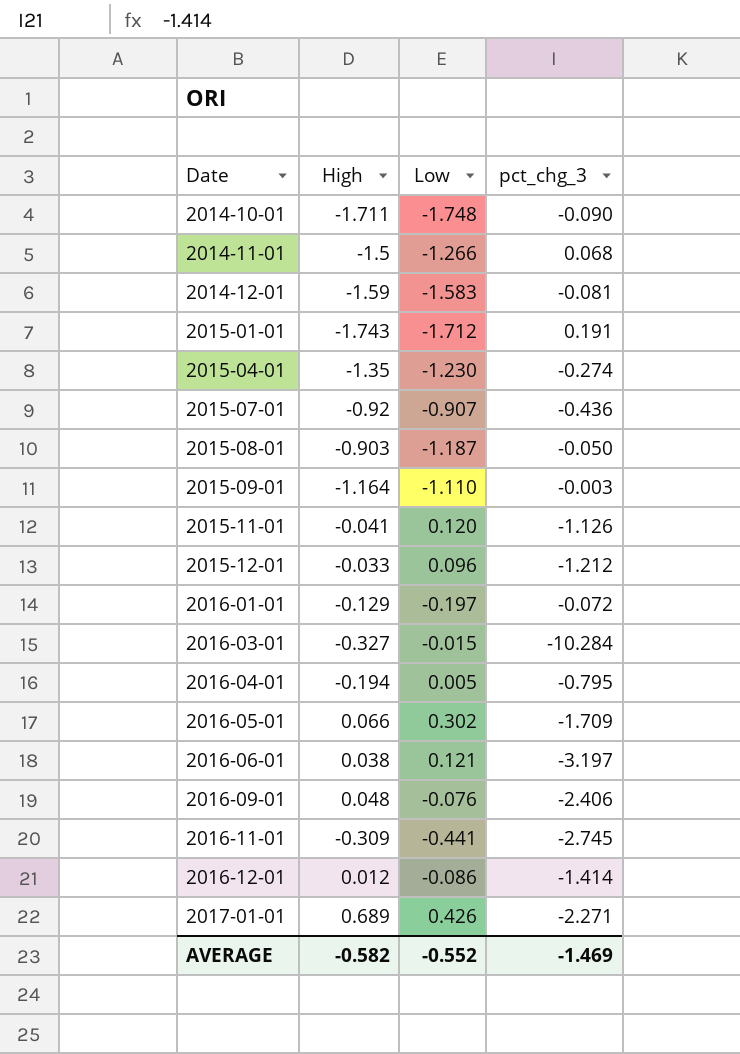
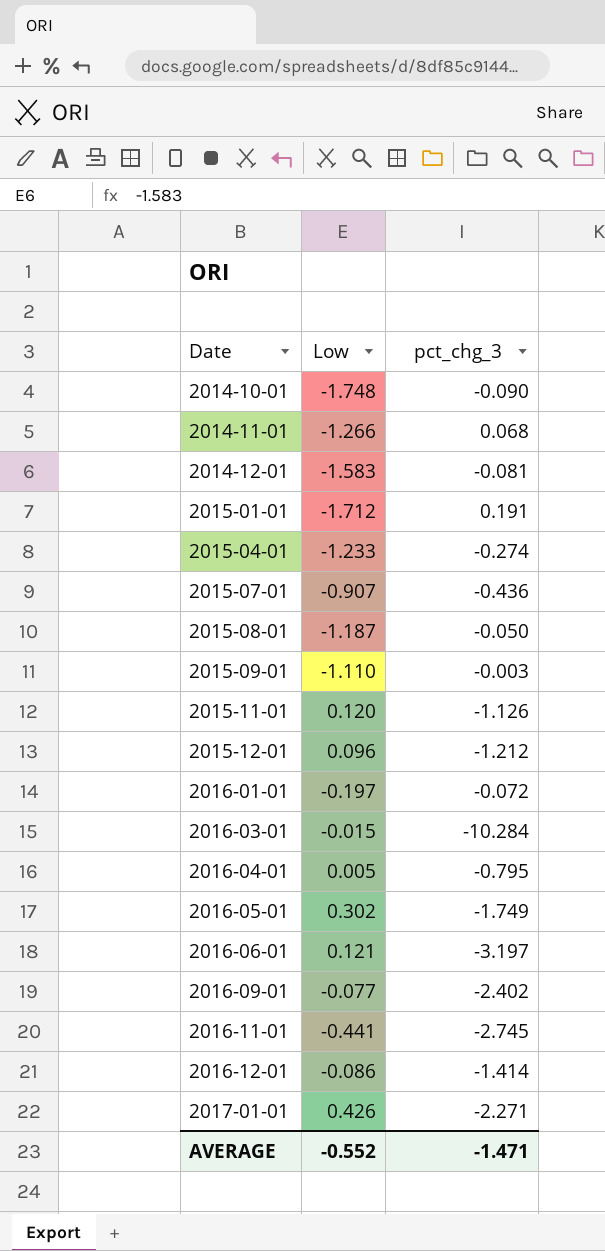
column High | position: 2 -> none
2015-04-01 | Low: -1.230 -> -1.233
2016-05-01 | pct_chg_3: -1.709 -> -1.749
2016-09-01 | Low: -0.076 -> -0.077
2016-09-01 | pct_chg_3: -2.406 -> -2.402
AVERAGE | pct_chg_3: -1.469 -> -1.471

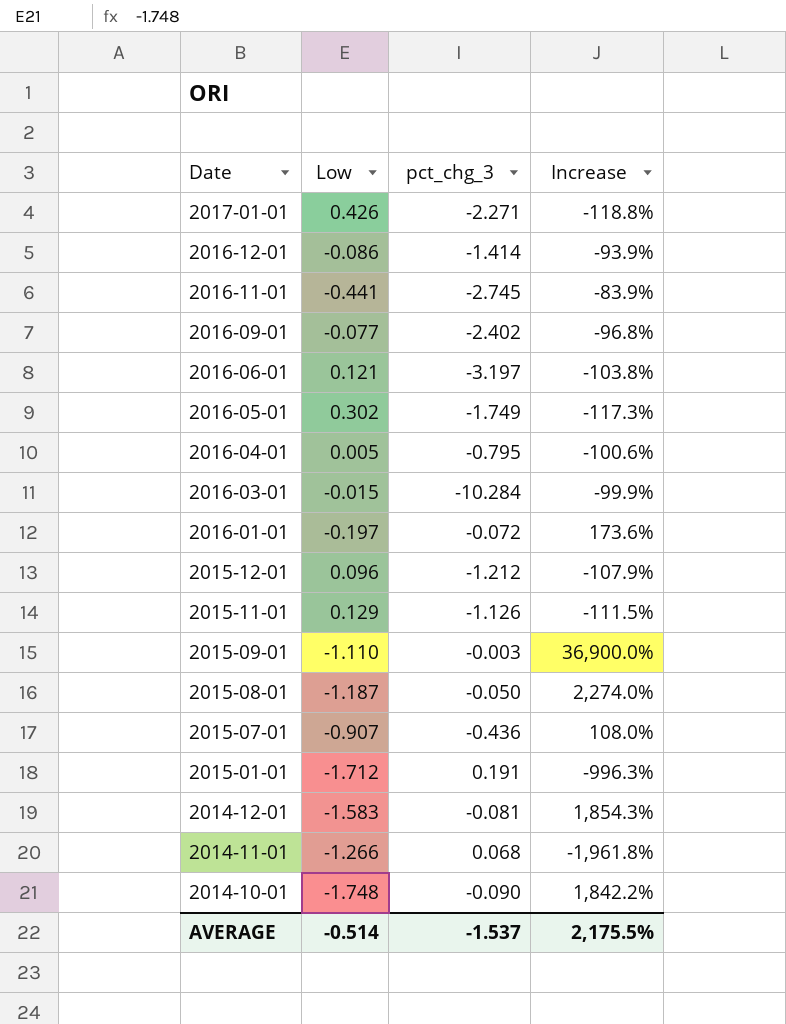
row order: Date ascending -> Date descending
column Increase | formula: none -> ([Low] - [pct_chg_3]) / [pct_chg_3]
row 2015-04-01: -1.233 | -0.274 -> none
2015-11-01 | Low: 0.120 -> 0.129
AVERAGE | Low: -0.552 -> -0.514
AVERAGE | pct_chg_3: -1.471 -> -1.537

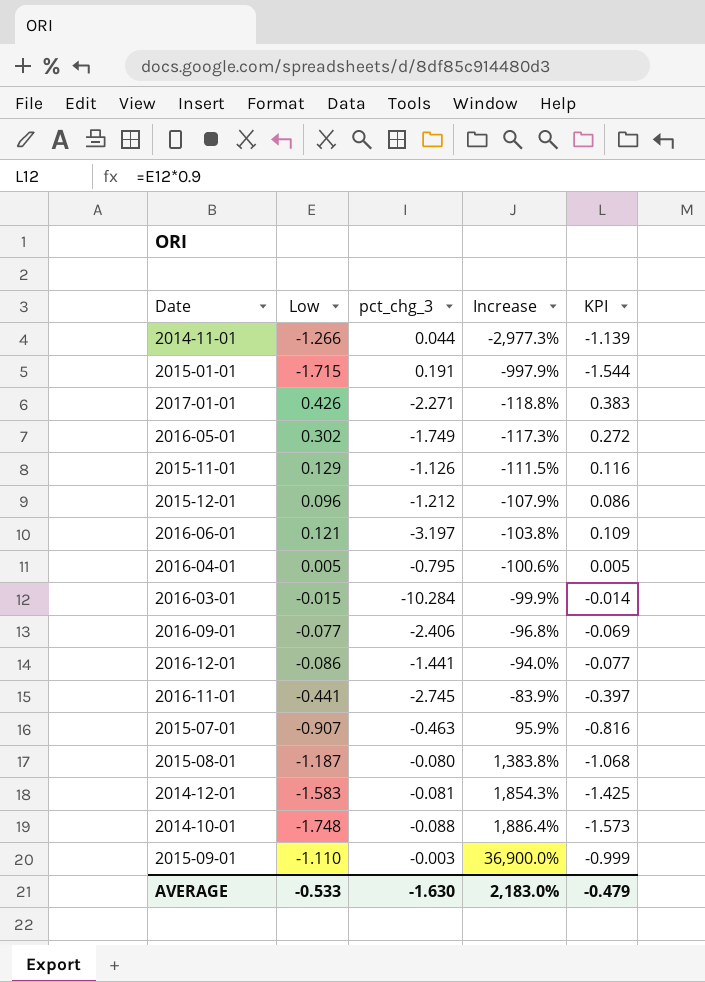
row order: Date descending -> Increase ascending
column KPI | formula: none -> [Low] * 0.9
row 2016-01-01: -0.197 | -0.072 | 173.6% -> none
2014-11-01 | pct_chg_3: 0.068 -> 0.044
2014-11-01 | Increase: -1,961.8% -> -2,977.3%
2015-01-01 | Low: -1.712 -> -1.715
2015-01-01 | Increase: -996.3% -> -997.9%
2016-09-01 | pct_chg_3: -2.402 -> -2.406
2016-12-01 | pct_chg_3: -1.414 -> -1.441
2016-12-01 | Increase: -93.9% -> -94.0%
2015-07-01 | pct_chg_3: -0.436 -> -0.463
2015-07-01 | Increase: 108.0% -> 95.9%
2015-08-01 | pct_chg_3: -0.050 -> -0.080
2015-08-01 | Increase: 2,274.0% -> 1,383.8%
2014-10-01 | pct_chg_3: -0.090 -> -0.088
2014-10-01 | Increase: 1,842.2% -> 1,886.4%
AVERAGE | Low: -0.514 -> -0.533
AVERAGE | pct_chg_3: -1.537 -> -1.630
AVERAGE | Increase: 2,175.5% -> 2,183.0%

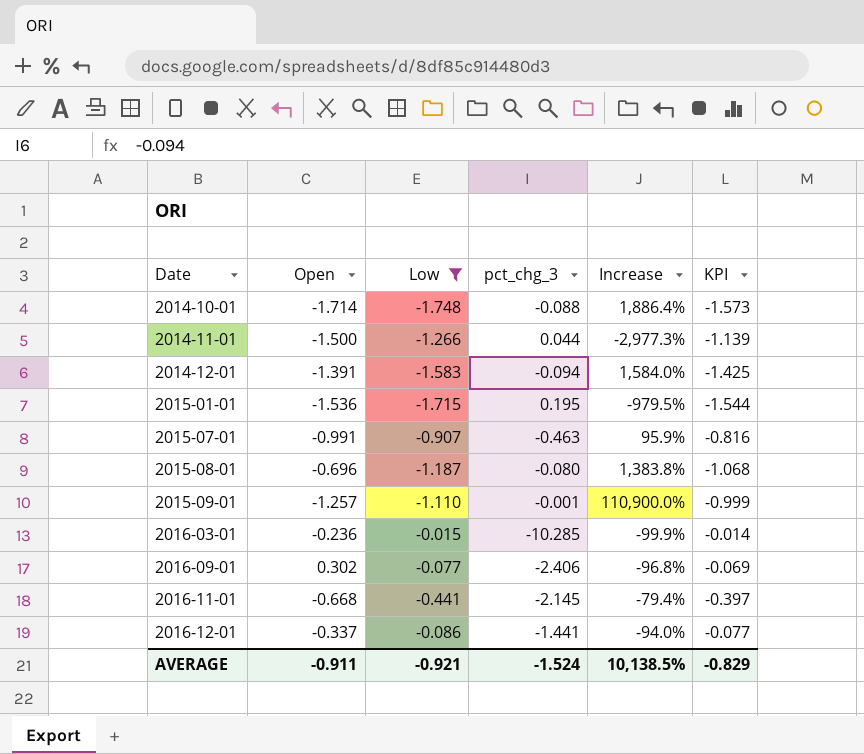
filter: none -> Low <= -0.015
row order: Increase ascending -> Date ascending
column Open | position: none -> 2
2014-12-01 | pct_chg_3: -0.081 -> -0.094
2014-12-01 | Increase: 1,854.3% -> 1,584.0%
2015-01-01 | pct_chg_3: 0.191 -> 0.195
2015-01-01 | Increase: -997.9% -> -979.5%
2015-09-01 | pct_chg_3: -0.003 -> -0.001
2015-09-01 | Increase: 36,900.0% -> 110,900.0%
2016-03-01 | pct_chg_3: -10.284 -> -10.285
2016-11-01 | pct_chg_3: -2.745 -> -2.145
2016-11-01 | Increase: -83.9% -> -79.4%
AVERAGE | Low: -0.533 -> -0.921
AVERAGE | pct_chg_3: -1.630 -> -1.524
AVERAGE | Increase: 2,183.0% -> 10,138.5%
AVERAGE | KPI: -0.479 -> -0.829

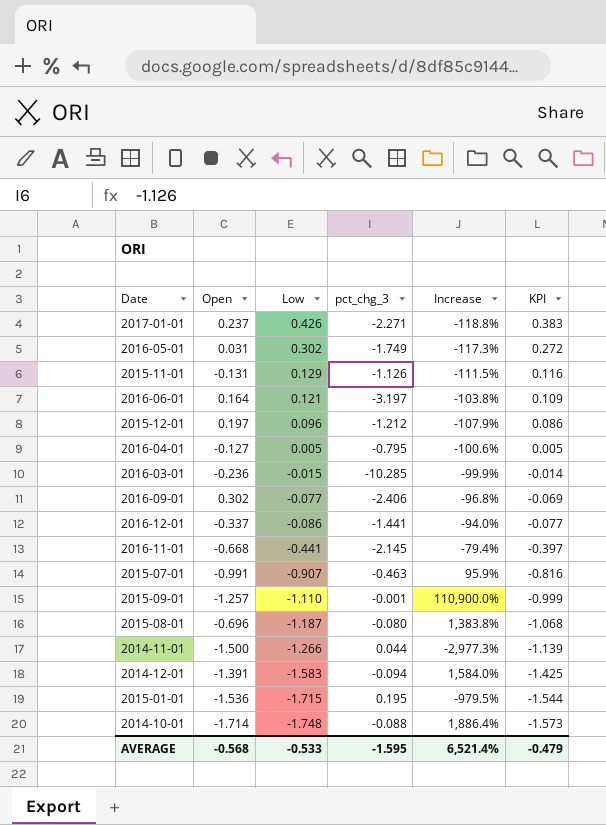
filter: Low <= -0.015 -> none
row order: Date ascending -> Low descending
AVERAGE | Open: -0.911 -> -0.568
AVERAGE | Low: -0.921 -> -0.533
AVERAGE | pct_chg_3: -1.524 -> -1.595
AVERAGE | Increase: 10,138.5% -> 6,521.4%
AVERAGE | KPI: -0.829 -> -0.479

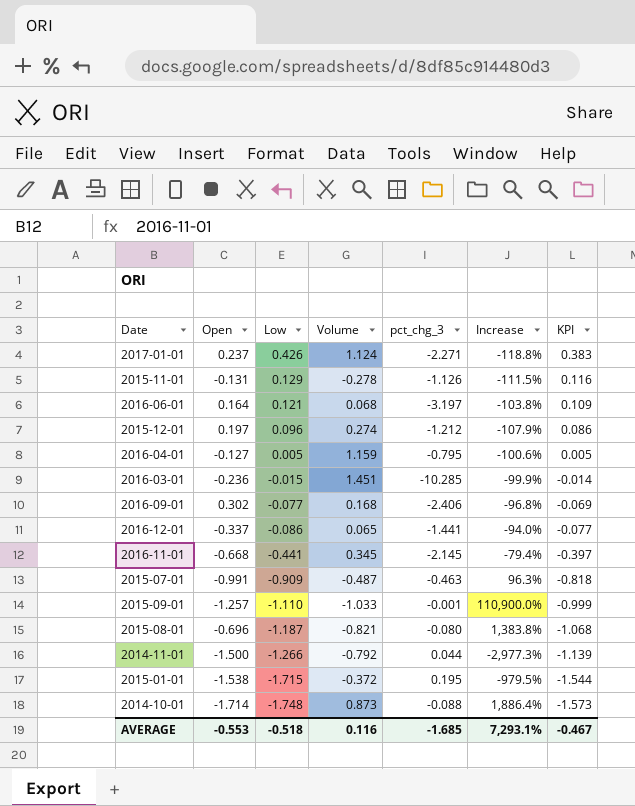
column Volume | position: none -> 4
row 2016-05-01: 0.031 | 0.302 | -1.749 | -117.3% | 0.272 -> none
row 2014-12-01: -1.391 | -1.583 | -0.094 | 1,584.0% | -1.425 -> none
2015-07-01 | Low: -0.907 -> -0.909
2015-07-01 | Increase: 95.9% -> 96.3%
2015-07-01 | KPI: -0.816 -> -0.818
2015-01-01 | Open: -1.536 -> -1.538
AVERAGE | Open: -0.568 -> -0.553
AVERAGE | Low: -0.533 -> -0.518
AVERAGE | pct_chg_3: -1.595 -> -1.685
AVERAGE | Increase: 6,521.4% -> 7,293.1%
AVERAGE | KPI: -0.479 -> -0.467

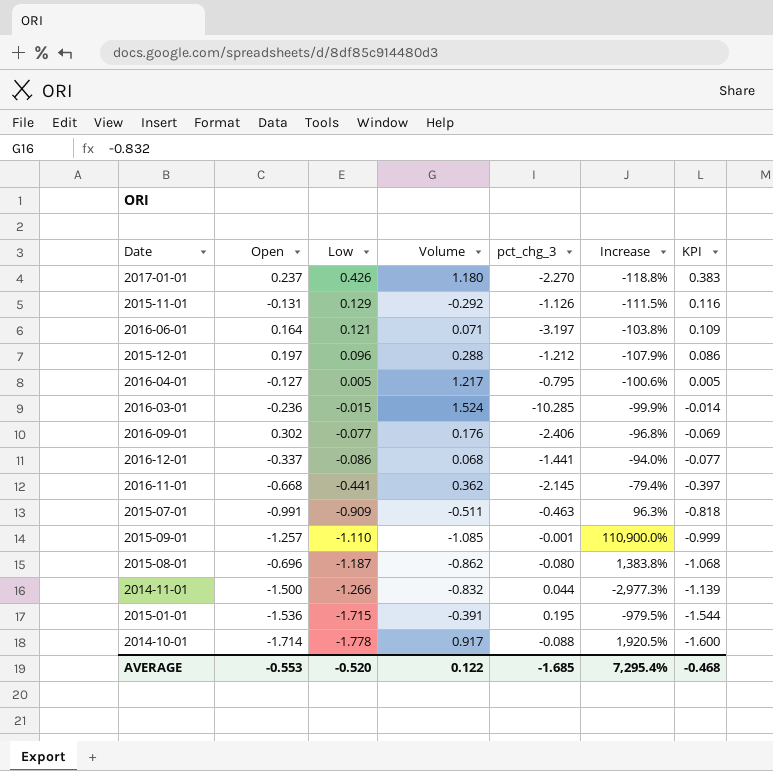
2017-01-01 | Volume: 1.124 -> 1.180
2017-01-01 | pct_chg_3: -2.271 -> -2.270
2015-11-01 | Volume: -0.278 -> -0.292
2016-06-01 | Volume: 0.068 -> 0.071
2015-12-01 | Volume: 0.274 -> 0.288
2016-04-01 | Volume: 1.159 -> 1.217
2016-03-01 | Volume: 1.451 -> 1.524
2016-09-01 | Volume: 0.168 -> 0.176
2016-12-01 | Volume: 0.065 -> 0.068
2016-11-01 | Volume: 0.345 -> 0.362
2015-07-01 | Volume: -0.487 -> -0.511
2015-09-01 | Volume: -1.033 -> -1.085
2015-08-01 | Volume: -0.821 -> -0.862
2014-11-01 | Volume: -0.792 -> -0.832
2015-01-01 | Open: -1.538 -> -1.536
2015-01-01 | Volume: -0.372 -> -0.391
2014-10-01 | Low: -1.748 -> -1.778
2014-10-01 | Volume: 0.873 -> 0.917
2014-10-01 | Increase: 1,886.4% -> 1,920.5%
2014-10-01 | KPI: -1.573 -> -1.600
AVERAGE | Low: -0.518 -> -0.520
AVERAGE | Volume: 0.116 -> 0.122
AVERAGE | Increase: 7,293.1% -> 7,295.4%
AVERAGE | KPI: -0.467 -> -0.468

